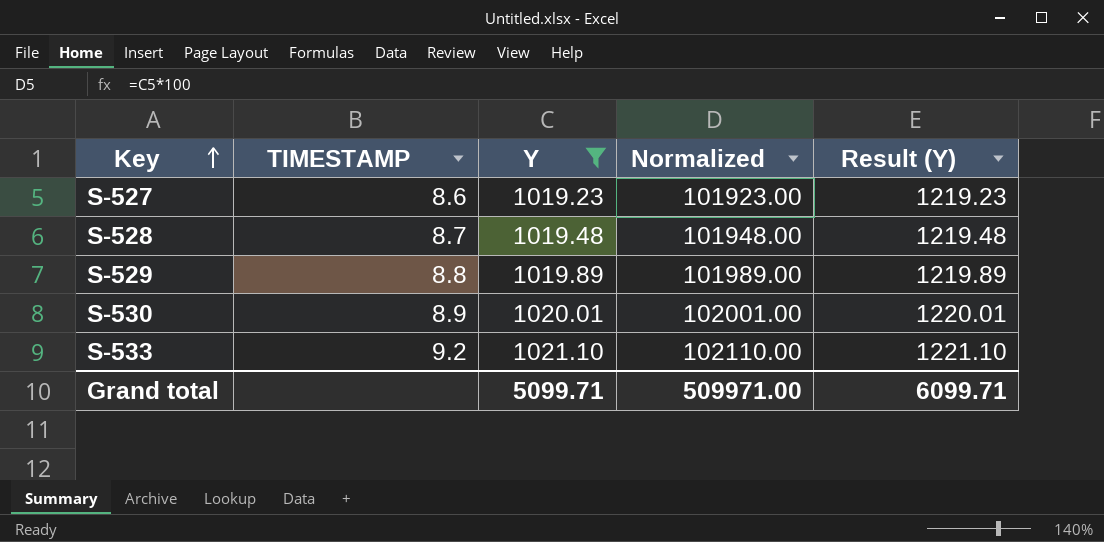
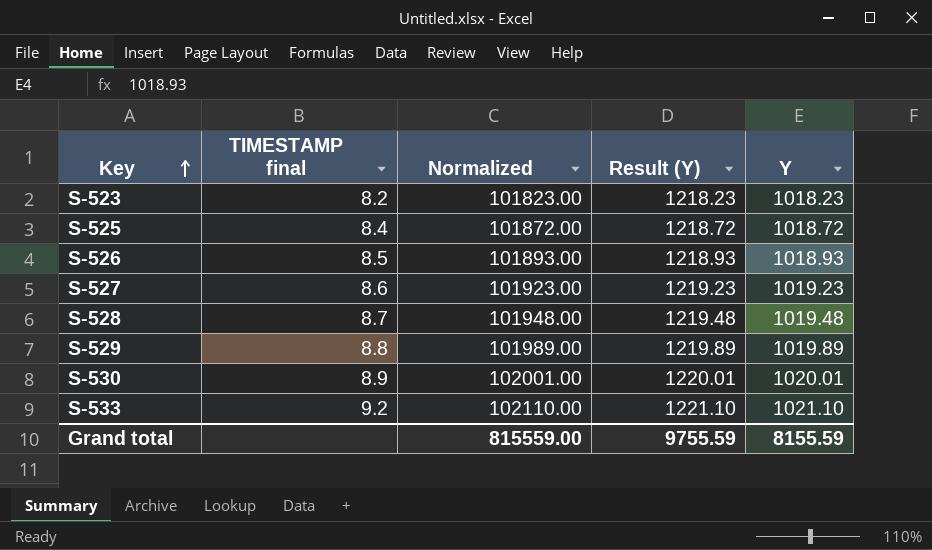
filter: Y >= 1019.23 -> none
column name: TIMESTAMP -> TIMESTAMP final
column Y | position: 3 -> 5
Grand total | Normalized: 509971.00 -> 815559.00
Grand total | Result (Y): 6099.71 -> 9755.59
Grand total | Y: 5099.71 -> 8155.59

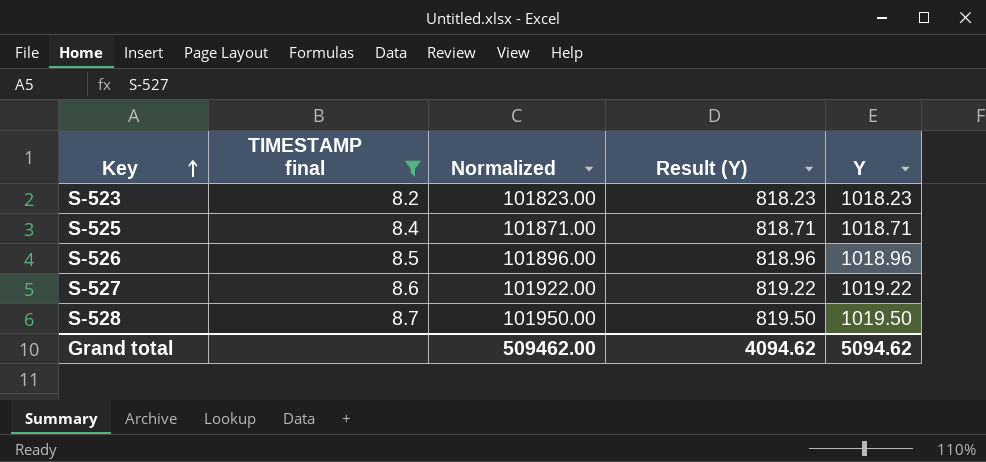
filter: none -> TIMESTAMP final <= 8.7
column Result (Y) | formula: [Y] + 200 -> [Y] - 200
S-525 | Normalized: 101872.00 -> 101871.00
S-525 | Y: 1018.72 -> 1018.71
S-526 | Normalized: 101893.00 -> 101896.00
S-526 | Y: 1018.93 -> 1018.96
S-527 | Normalized: 101923.00 -> 101922.00
S-527 | Y: 1019.23 -> 1019.22
S-528 | Normalized: 101948.00 -> 101950.00
S-528 | Y: 1019.48 -> 1019.50
Grand total | Normalized: 815559.00 -> 509462.00
Grand total | Result (Y): 9755.59 -> 4094.62
Grand total | Y: 8155.59 -> 5094.62

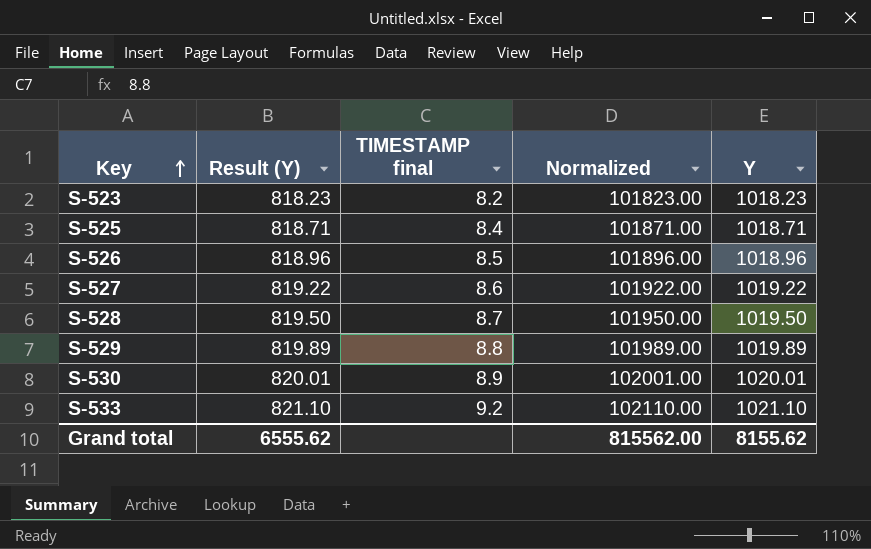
filter: TIMESTAMP final <= 8.7 -> none
column Result (Y) | position: 4 -> 2
Grand total | Result (Y): 4094.62 -> 6555.62
Grand total | Normalized: 509462.00 -> 815562.00
Grand total | Y: 5094.62 -> 8155.62

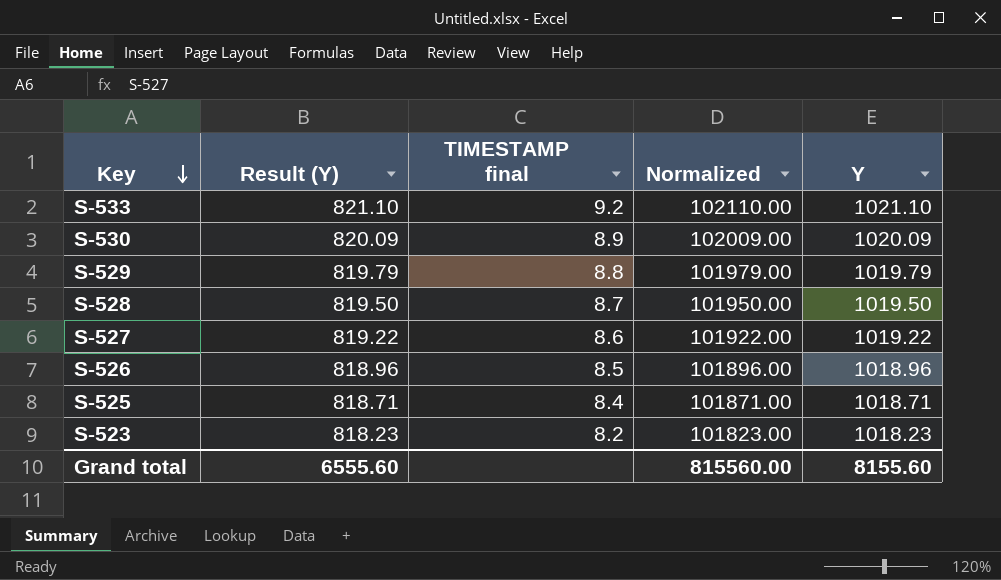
row order: Key ascending -> Key descending
S-530 | Result (Y): 820.01 -> 820.09
S-530 | Normalized: 102001.00 -> 102009.00
S-530 | Y: 1020.01 -> 1020.09
S-529 | Result (Y): 819.89 -> 819.79
S-529 | Normalized: 101989.00 -> 101979.00
S-529 | Y: 1019.89 -> 1019.79
Grand total | Result (Y): 6555.62 -> 6555.60
Grand total | Normalized: 815562.00 -> 815560.00
Grand total | Y: 8155.62 -> 8155.60

